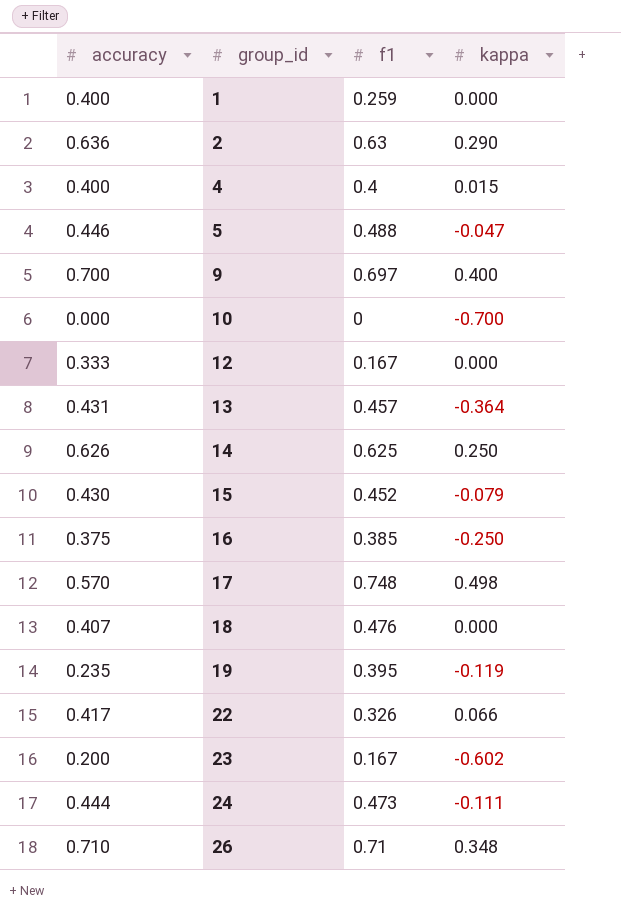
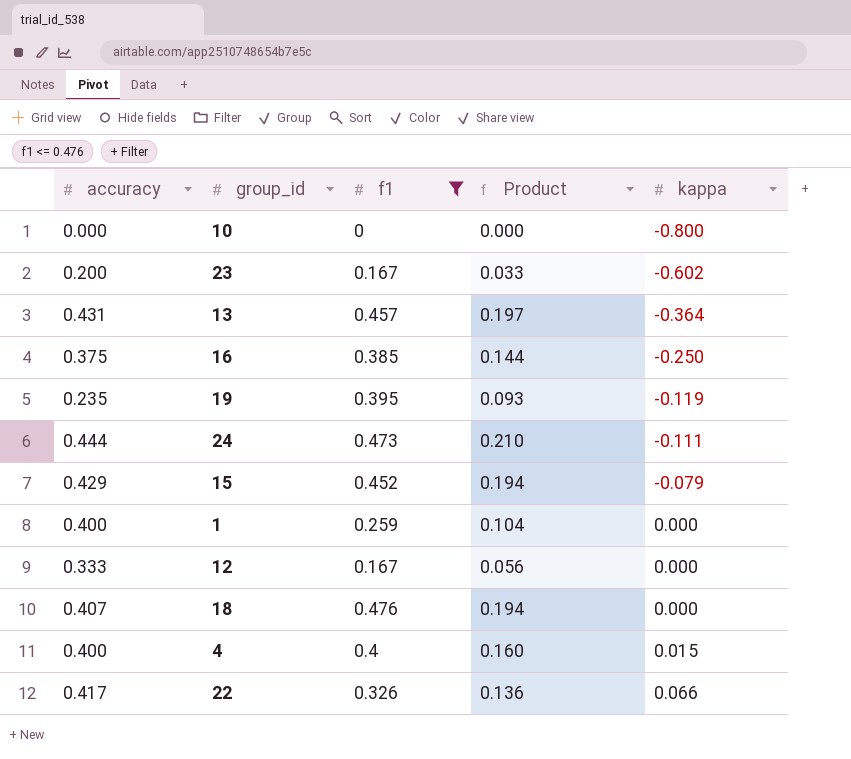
filter: none -> f1 <= 0.476
row order: group_id ascending -> kappa ascending
column Product | formula: none -> [accuracy] * [f1]
10 | kappa: -0.700 -> -0.800
15 | accuracy: 0.430 -> 0.429

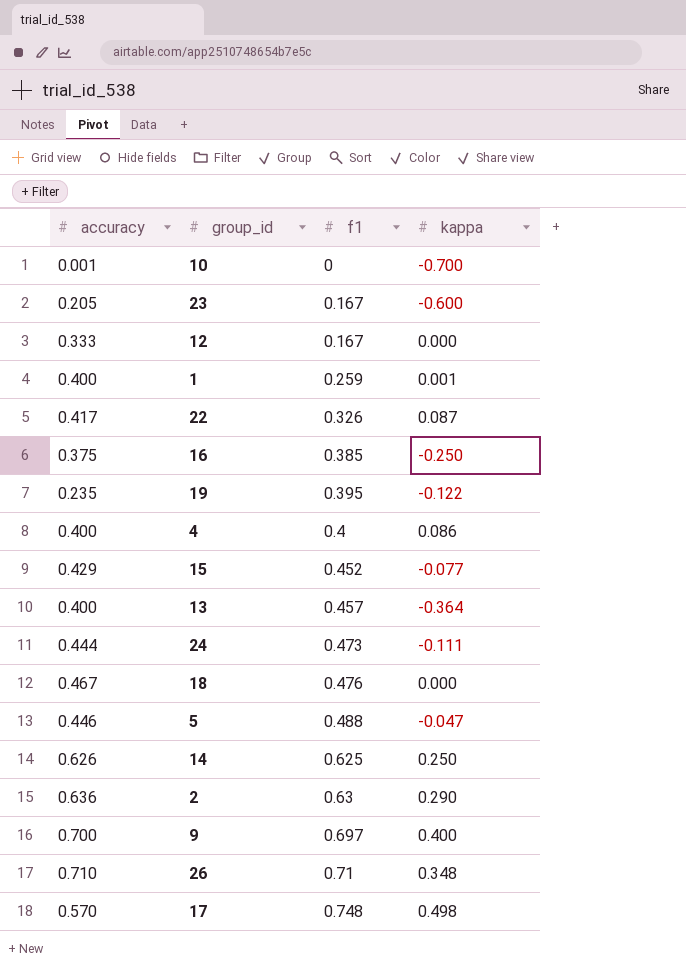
filter: f1 <= 0.476 -> none
row order: kappa ascending -> f1 ascending
column Product | formula: [accuracy] * [f1] -> none
10 | accuracy: 0.000 -> 0.001
10 | kappa: -0.800 -> -0.700
23 | accuracy: 0.200 -> 0.205
23 | kappa: -0.602 -> -0.600
1 | kappa: 0.000 -> 0.001
22 | kappa: 0.066 -> 0.087
19 | kappa: -0.119 -> -0.122
4 | kappa: 0.015 -> 0.086
15 | kappa: -0.079 -> -0.077
13 | accuracy: 0.431 -> 0.400
18 | accuracy: 0.407 -> 0.467

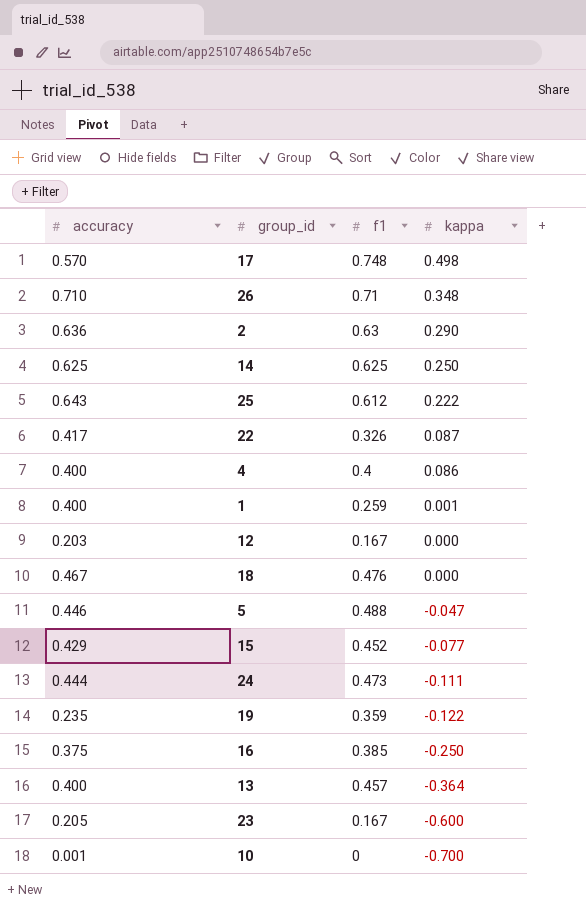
row order: f1 ascending -> kappa descending
row 9: 0.700 | 0.697 | 0.400 -> none
14 | accuracy: 0.626 -> 0.625
row 25: none -> 0.643 | 0.612 | 0.222
12 | accuracy: 0.333 -> 0.203
19 | f1: 0.395 -> 0.359

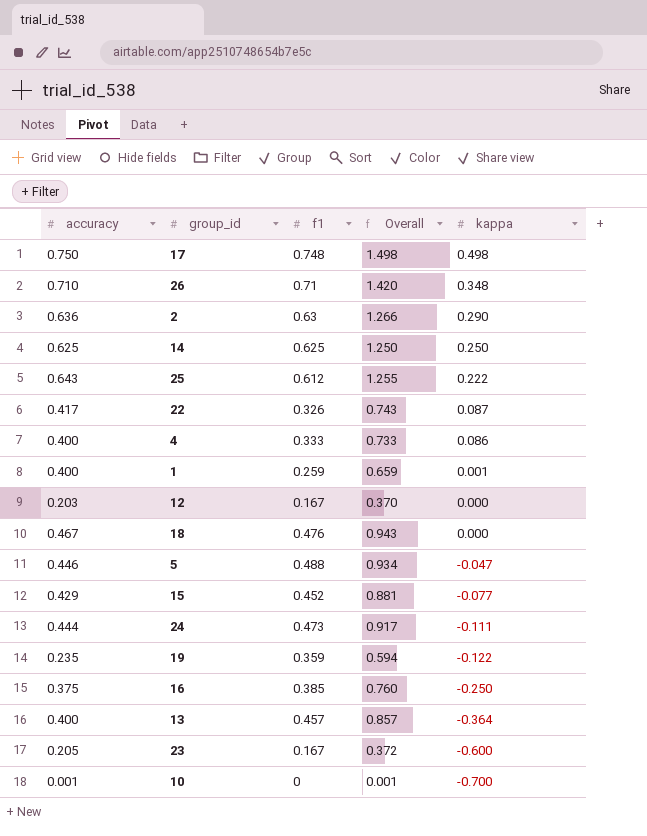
column Overall | formula: none -> [accuracy] + [f1]
17 | accuracy: 0.570 -> 0.750
4 | f1: 0.4 -> 0.333

